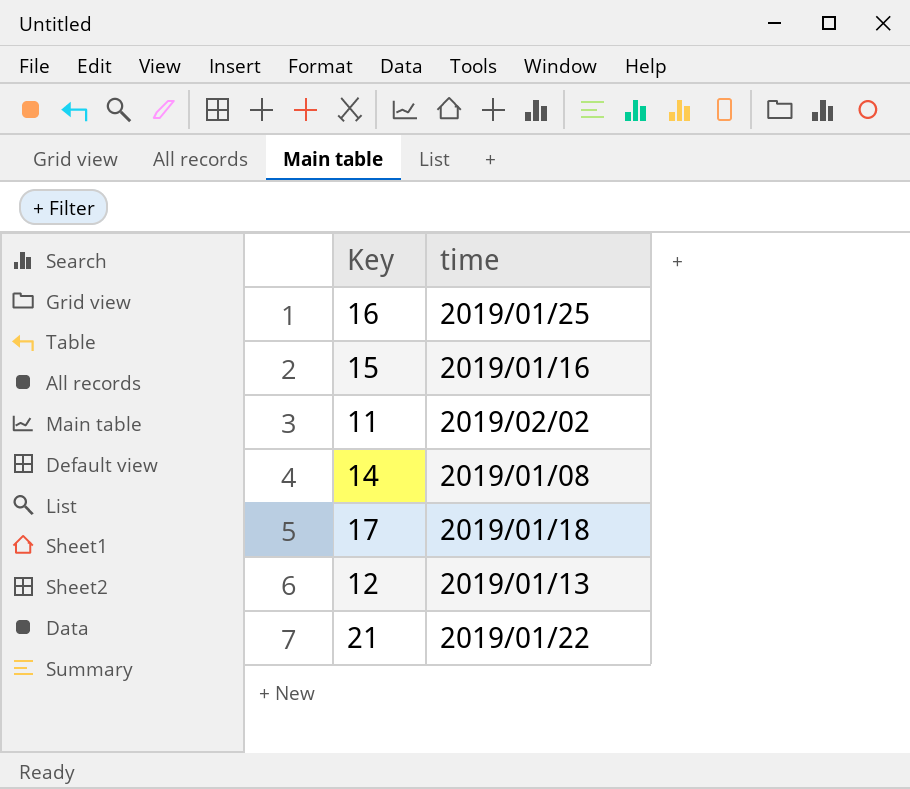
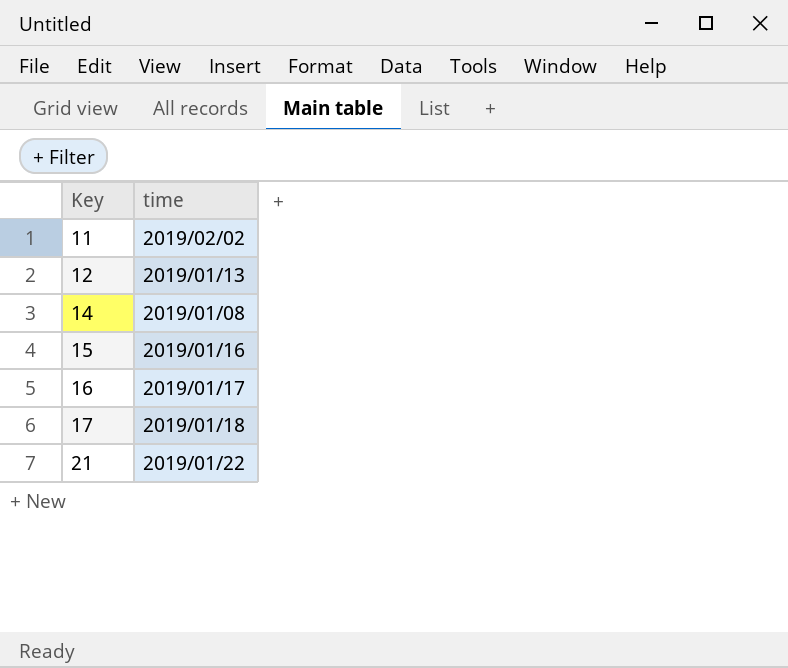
row order: none -> Key ascending
16 | time: 2019/01/25 -> 2019/01/17

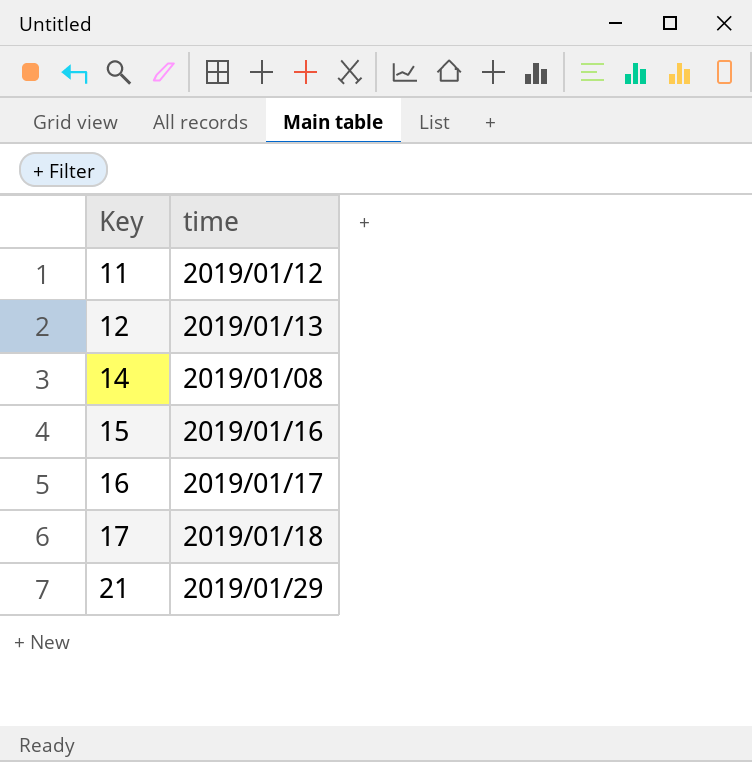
11 | time: 2019/02/02 -> 2019/01/12
21 | time: 2019/01/22 -> 2019/01/29

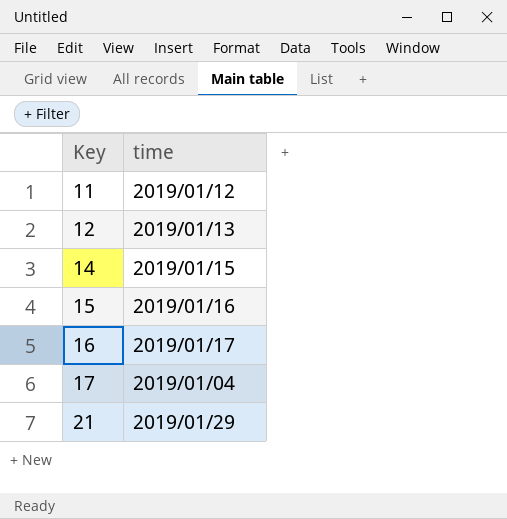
14 | time: 2019/01/08 -> 2019/01/15
17 | time: 2019/01/18 -> 2019/01/04

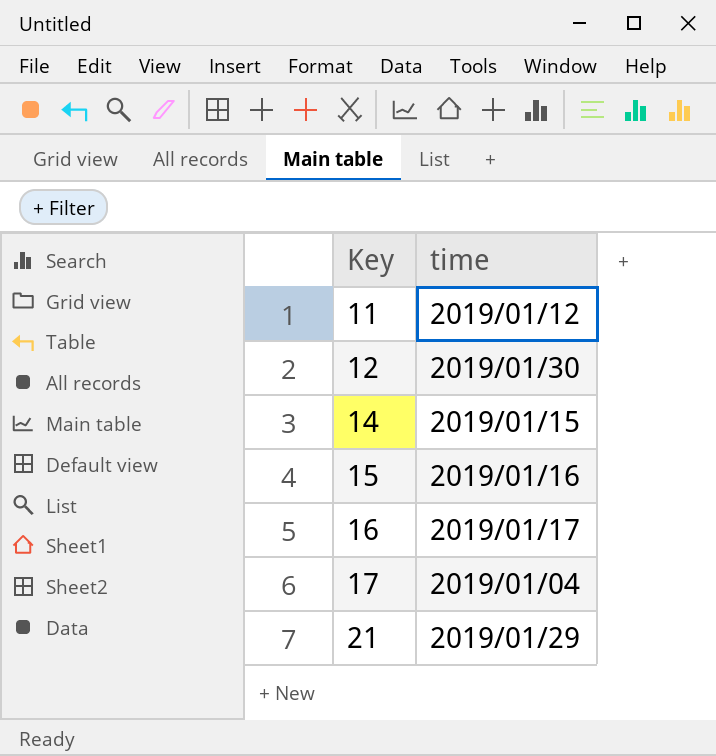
12 | time: 2019/01/13 -> 2019/01/30

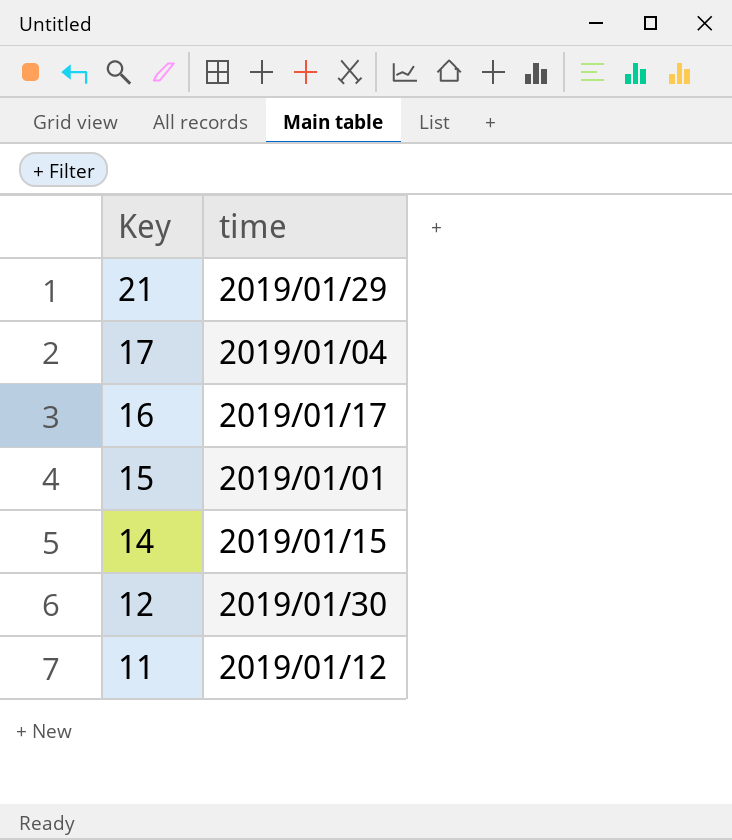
row order: Key ascending -> Key descending
15 | time: 2019/01/16 -> 2019/01/01

